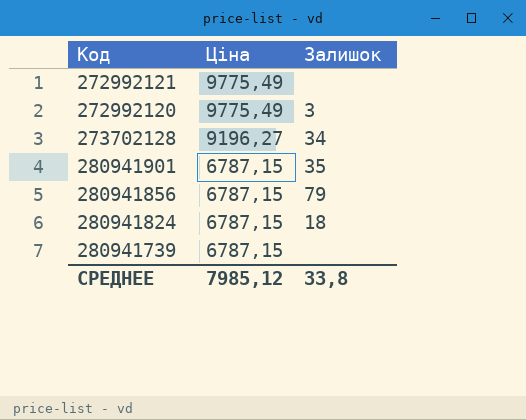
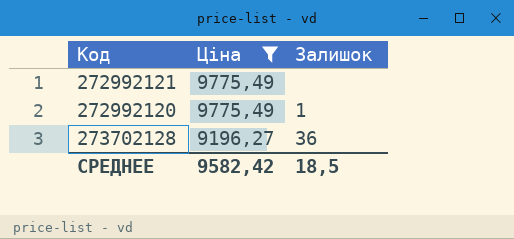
filter: none -> Ціна != 6787,15
272992120 | Залишок: 3 -> 1
273702128 | Залишок: 34 -> 36
СРЕДНЕЕ | Ціна: 7985,12 -> 9582,42
СРЕДНЕЕ | Залишок: 33,8 -> 18,5

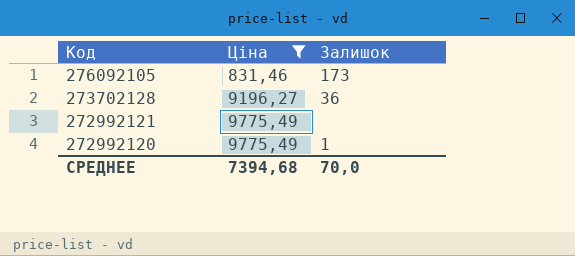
row order: Ціна descending -> Код descending
row 276092105: none -> 831,46 | 173
СРЕДНЕЕ | Ціна: 9582,42 -> 7394,68
СРЕДНЕЕ | Залишок: 18,5 -> 70,0

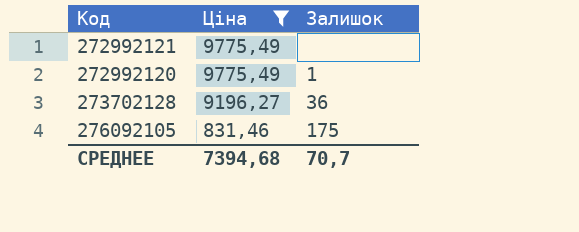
row order: Код descending -> Ціна descending
276092105 | Залишок: 173 -> 175
СРЕДНЕЕ | Залишок: 70,0 -> 70,7

